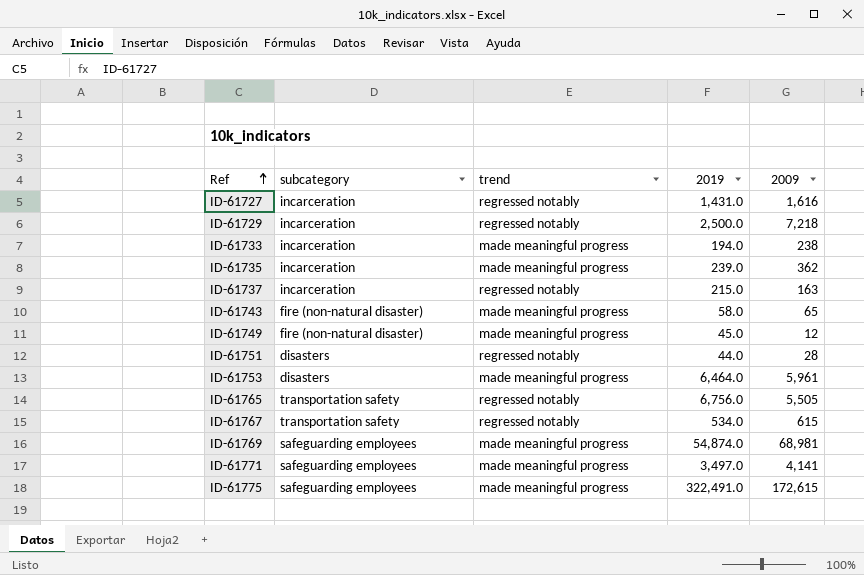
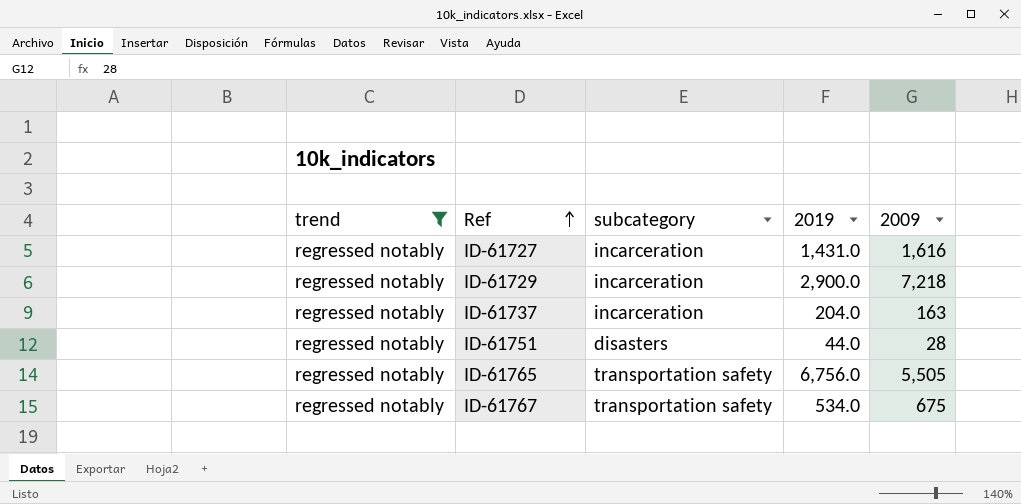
filter: none -> trend = regressed notably
column trend | position: 3 -> 1
ID-61729 | 2019: 2,500.0 -> 2,900.0
ID-61737 | 2019: 215.0 -> 204.0
ID-61767 | 2009: 615 -> 675

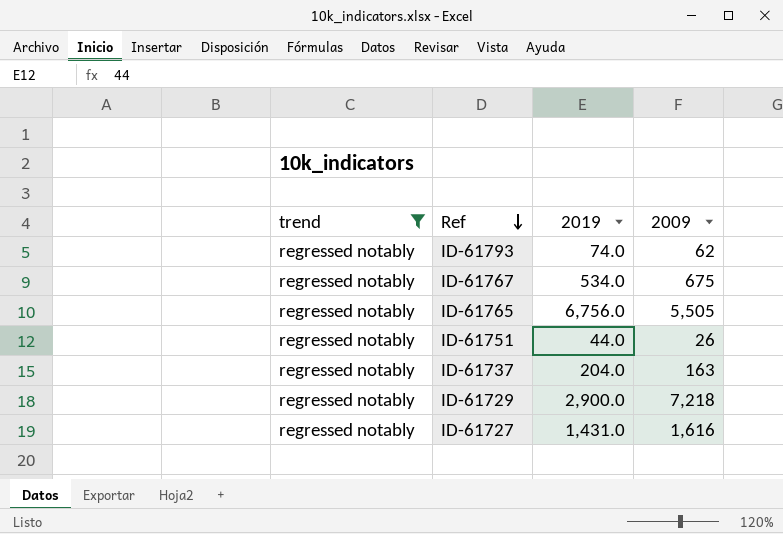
row order: Ref ascending -> Ref descending
column subcategory | position: 3 -> none
row ID-61793: none -> regressed notably | 74.0 | 62
ID-61751 | 2009: 28 -> 26

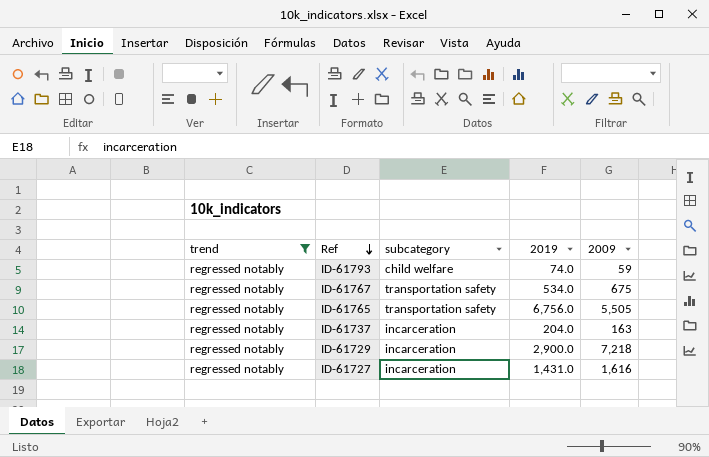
column subcategory | position: none -> 3
row ID-61751: regressed notably | 44.0 | 26 -> none
ID-61793 | 2009: 62 -> 59

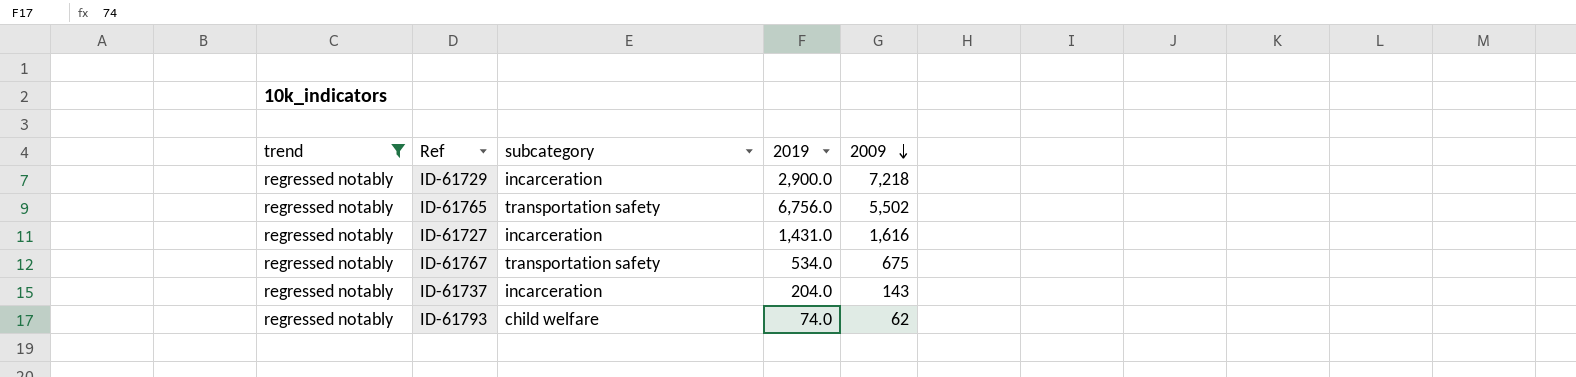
row order: Ref descending -> 2009 descending
ID-61765 | 2009: 5,505 -> 5,502
ID-61737 | 2009: 163 -> 143
ID-61793 | 2009: 59 -> 62

